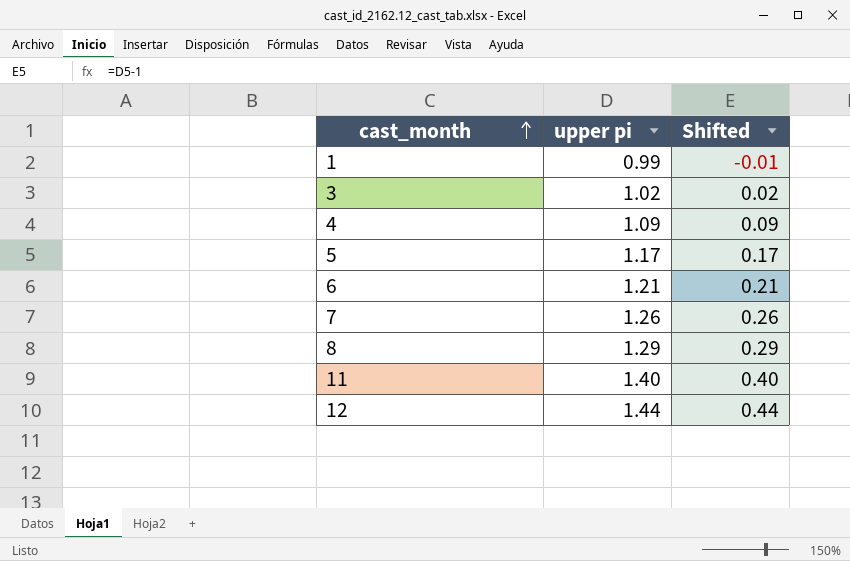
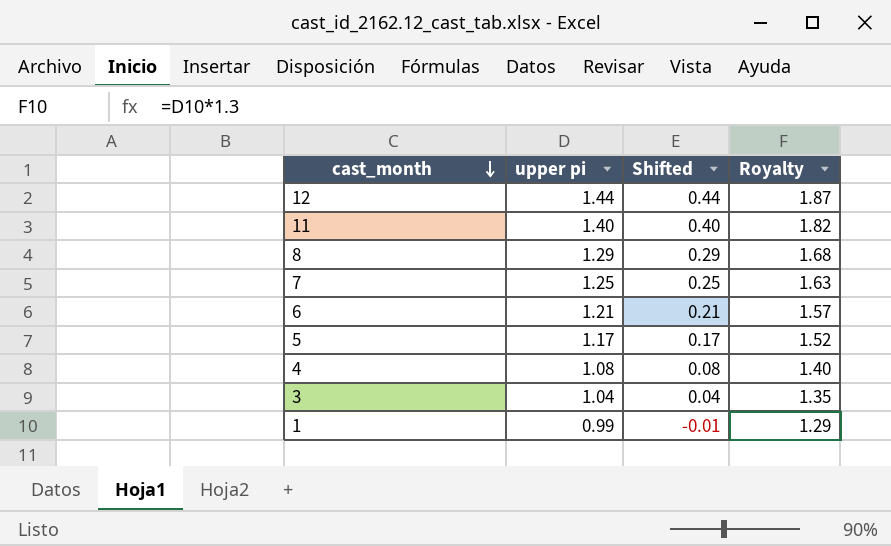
row order: cast_month ascending -> cast_month descending
column Royalty | formula: none -> [upper pi] * 1.3
7 | upper pi: 1.26 -> 1.25
7 | Shifted: 0.26 -> 0.25
4 | upper pi: 1.09 -> 1.08
4 | Shifted: 0.09 -> 0.08
3 | upper pi: 1.02 -> 1.04
3 | Shifted: 0.02 -> 0.04

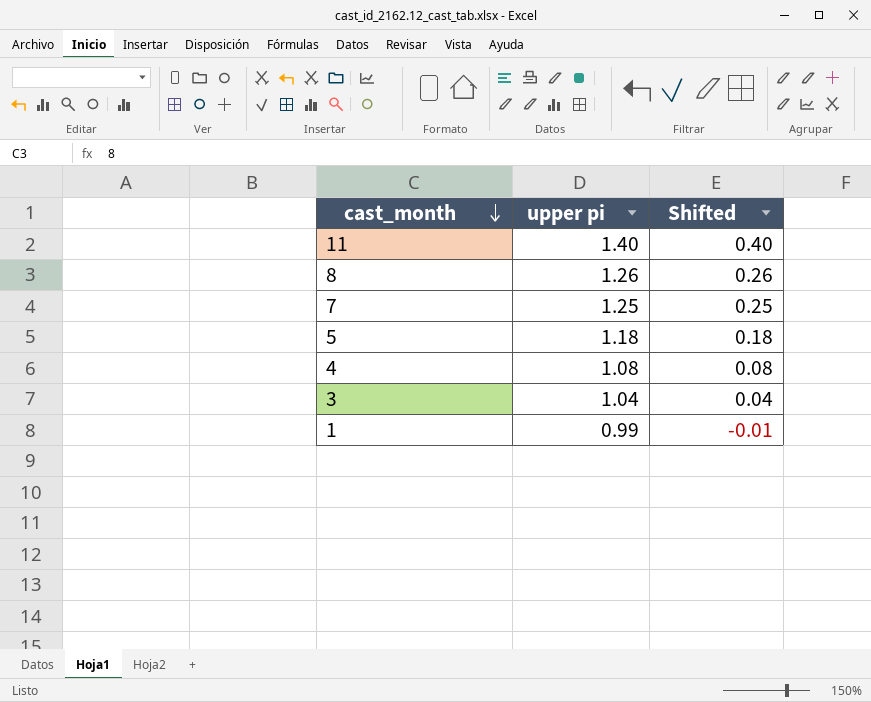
column Royalty | formula: [upper pi] * 1.3 -> none
row 12: 1.44 | 0.44 | 1.87 -> none
row 6: 1.21 | 0.21 | 1.57 -> none
8 | upper pi: 1.29 -> 1.26
8 | Shifted: 0.29 -> 0.26
5 | upper pi: 1.17 -> 1.18
5 | Shifted: 0.17 -> 0.18

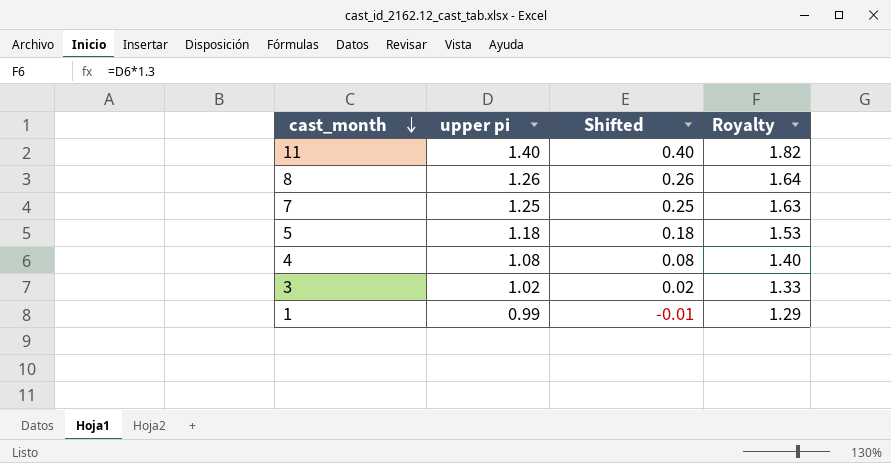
column Royalty | formula: none -> [upper pi] * 1.3
3 | upper pi: 1.04 -> 1.02
3 | Shifted: 0.04 -> 0.02

